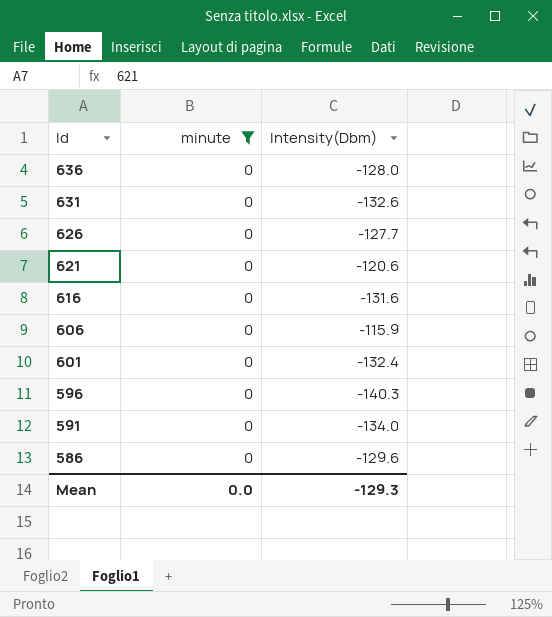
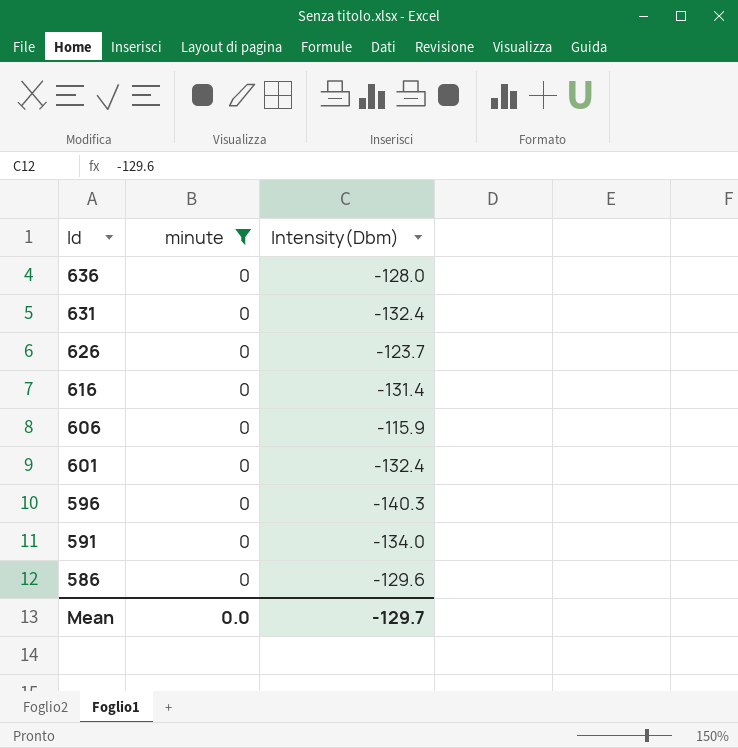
row 621: 0 | -120.6 -> none
631 | Intensity(Dbm): -132.6 -> -132.4
626 | Intensity(Dbm): -127.7 -> -123.7
616 | Intensity(Dbm): -131.6 -> -131.4
Mean | Intensity(Dbm): -129.3 -> -129.7

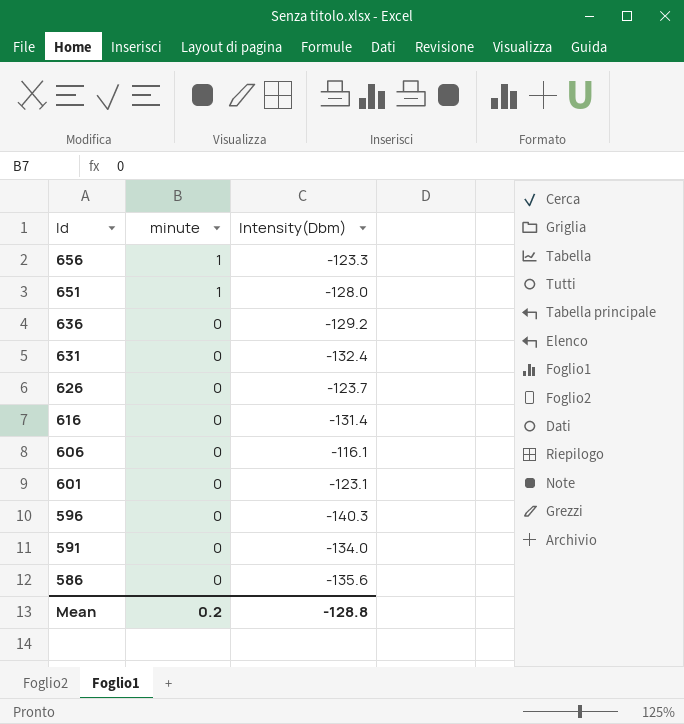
filter: minute = 0 -> none
636 | Intensity(Dbm): -128.0 -> -129.2
606 | Intensity(Dbm): -115.9 -> -116.1
601 | Intensity(Dbm): -132.4 -> -123.1
586 | Intensity(Dbm): -129.6 -> -135.6
Mean | minute: 0.0 -> 0.2
Mean | Intensity(Dbm): -129.7 -> -128.8

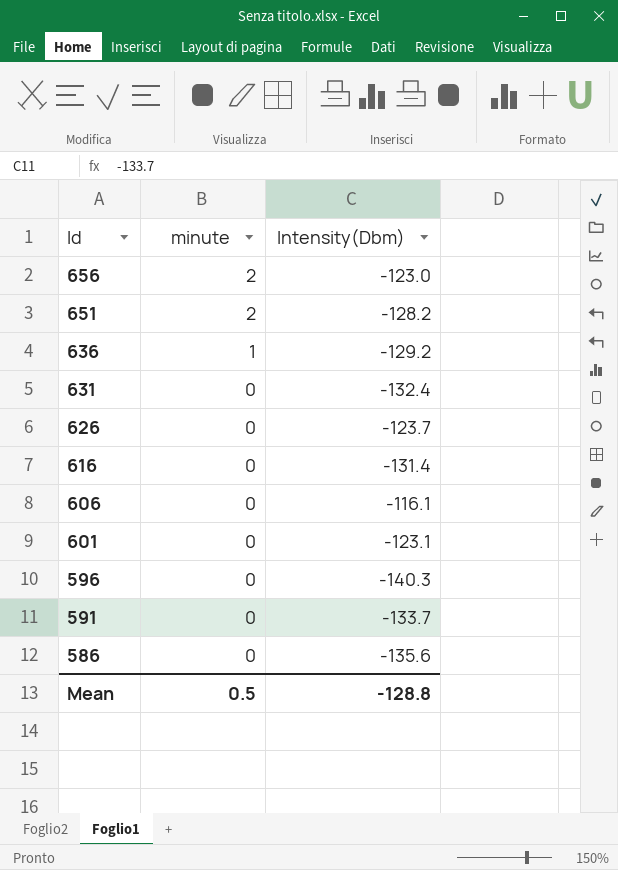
656 | minute: 1 -> 2
656 | Intensity(Dbm): -123.3 -> -123.0
651 | minute: 1 -> 2
651 | Intensity(Dbm): -128.0 -> -128.2
636 | minute: 0 -> 1
591 | Intensity(Dbm): -134.0 -> -133.7
Mean | minute: 0.2 -> 0.5

